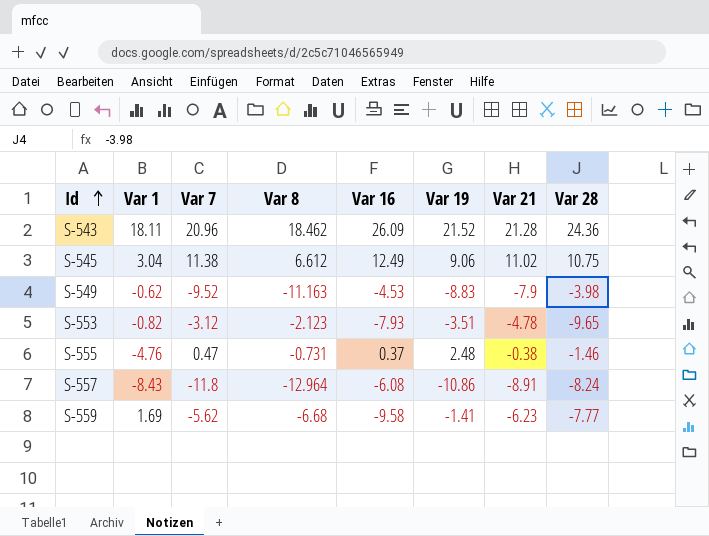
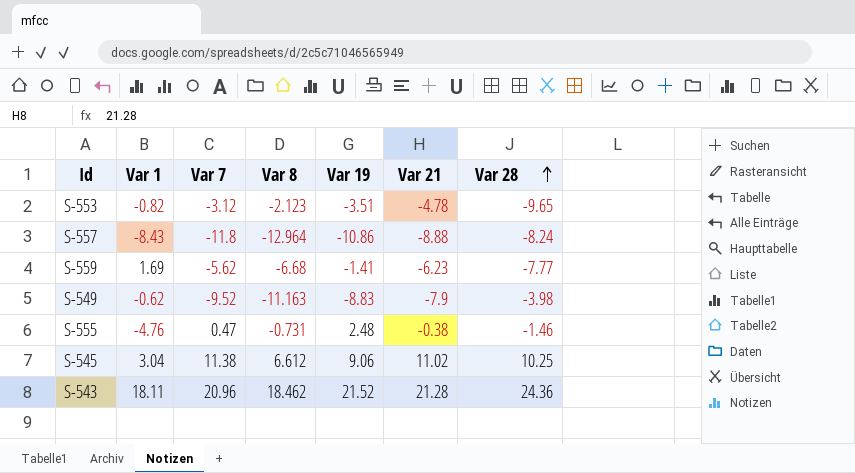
row order: Id ascending -> Var 28 ascending
column Var 16 | position: 5 -> none
S-557 | Var 21: -8.91 -> -8.88
S-545 | Var 28: 10.75 -> 10.25

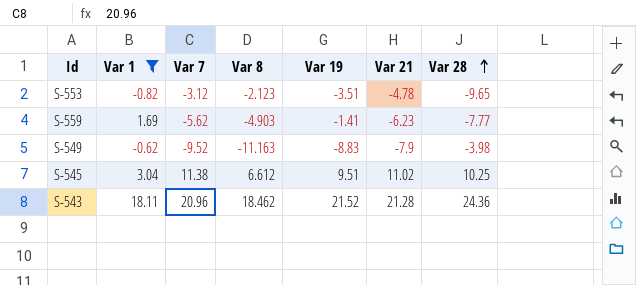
filter: none -> Var 1 >= -0.82
S-559 | Var 8: -6.68 -> -4.903
S-545 | Var 19: 9.06 -> 9.51

